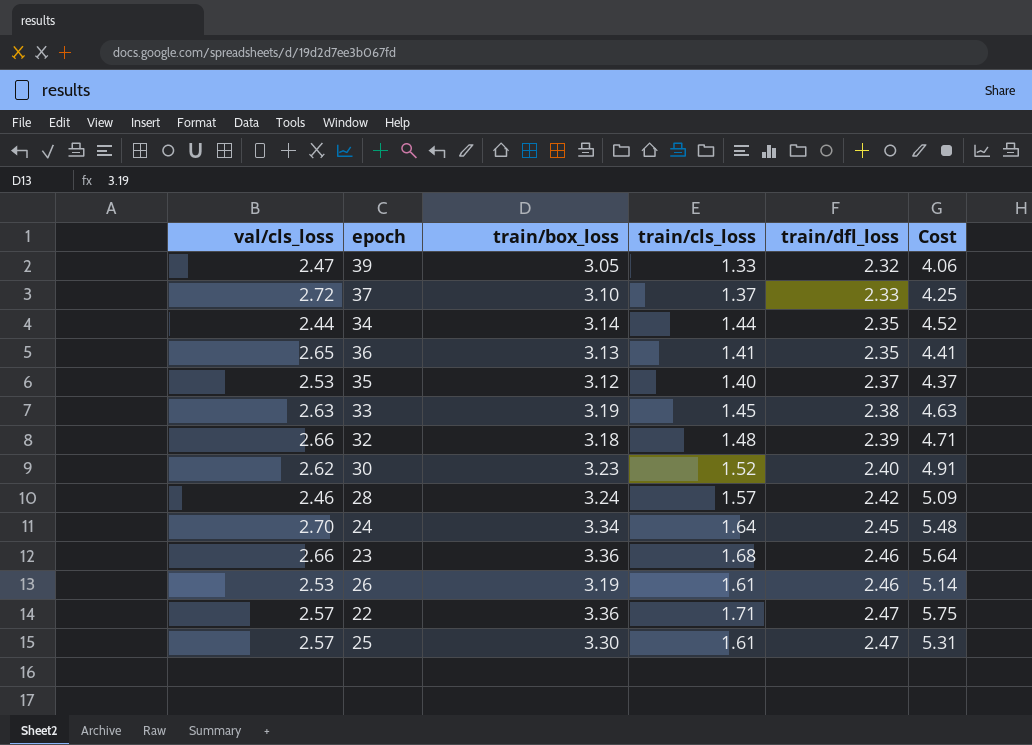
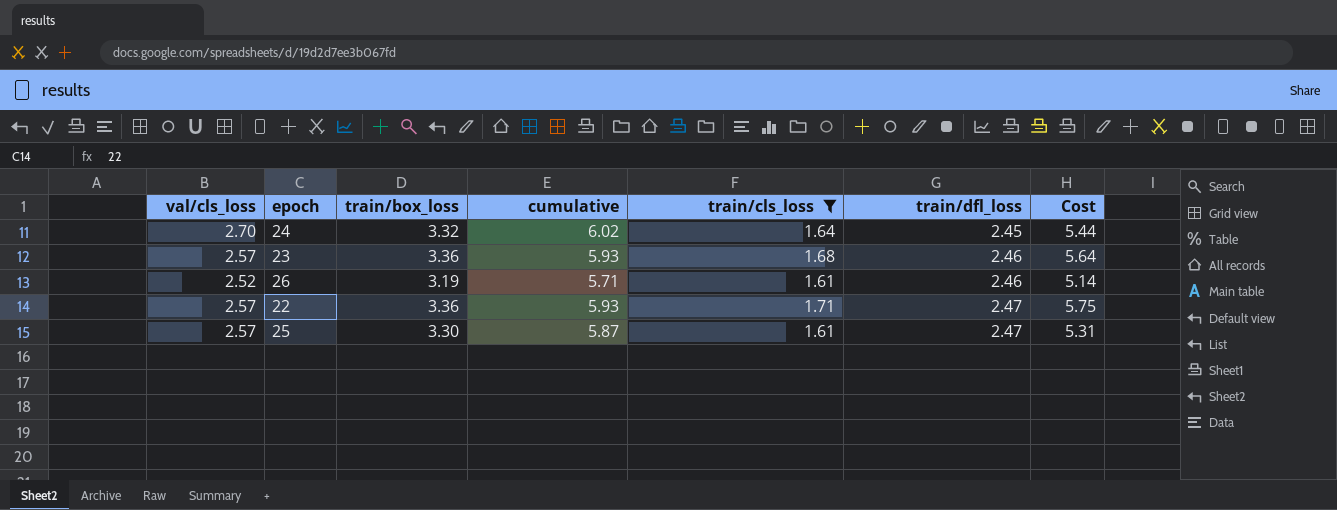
filter: none -> train/cls_loss >= 1.61
column cumulative | formula: none -> [val/cls_loss] + [train/box_loss]
24 | train/box_loss: 3.34 -> 3.32
24 | Cost: 5.48 -> 5.44
23 | val/cls_loss: 2.66 -> 2.57
26 | val/cls_loss: 2.53 -> 2.52

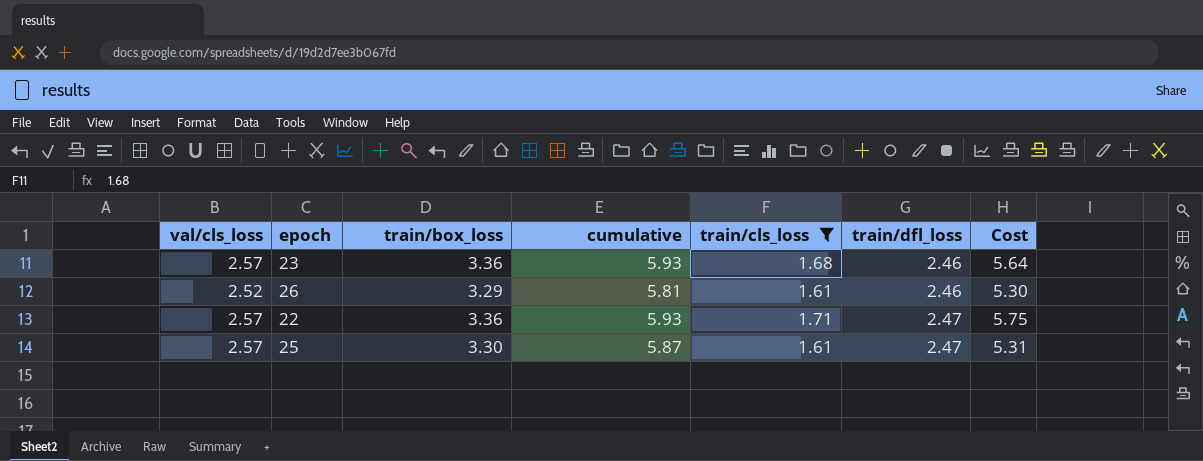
row 24: 2.70 | 3.32 | 6.02 | 1.64 | 2.45 | 5.44 -> none
26 | train/box_loss: 3.19 -> 3.29
26 | cumulative: 5.71 -> 5.81
26 | Cost: 5.14 -> 5.30

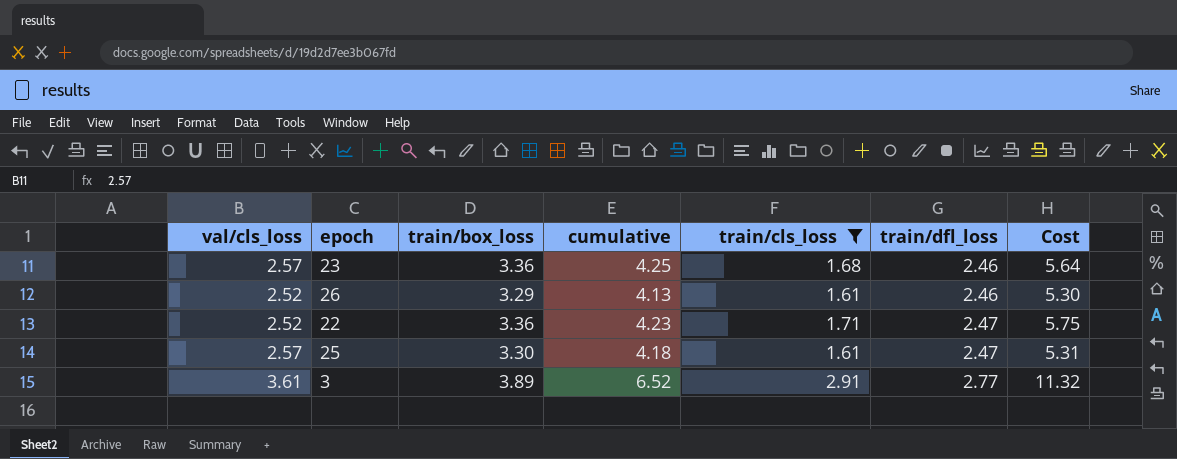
column cumulative | formula: [val/cls_loss] + [train/box_loss] -> [val/cls_loss] + [train/cls_loss]
22 | val/cls_loss: 2.57 -> 2.52
row 3: none -> 3.61 | 3.89 | 6.52 | 2.91 | 2.77 | 11.32

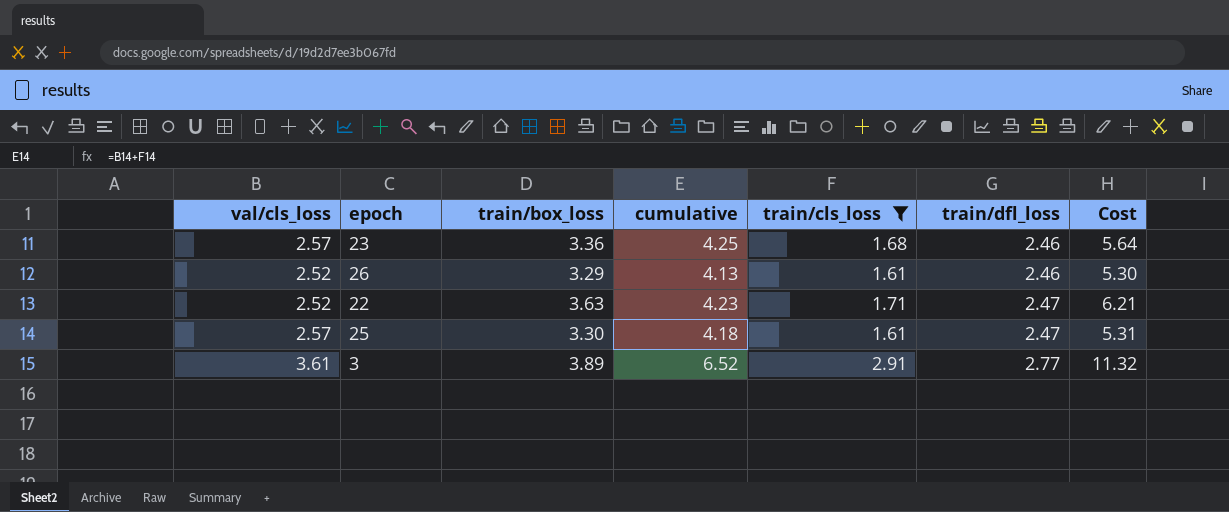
22 | train/box_loss: 3.36 -> 3.63
22 | Cost: 5.75 -> 6.21

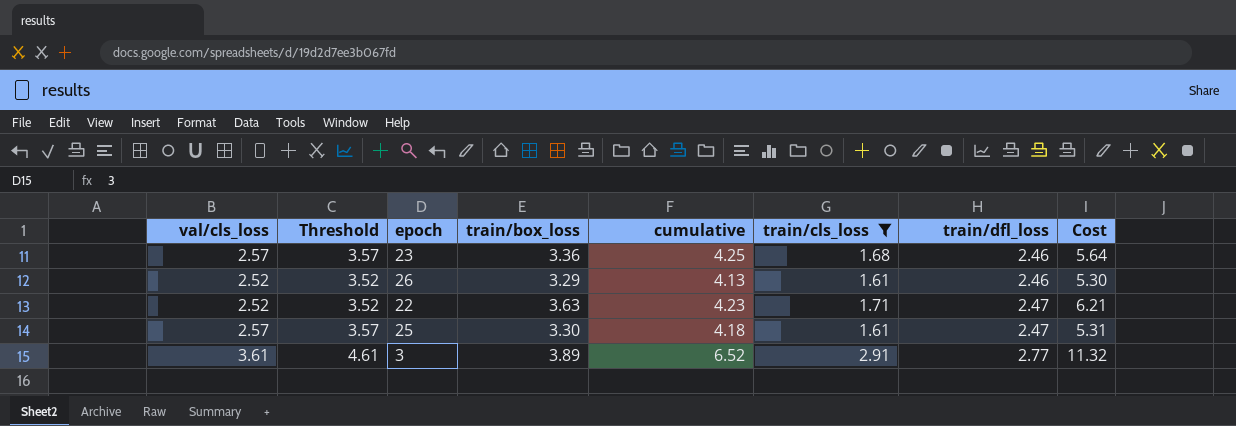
column Threshold | formula: none -> [val/cls_loss] + 1

